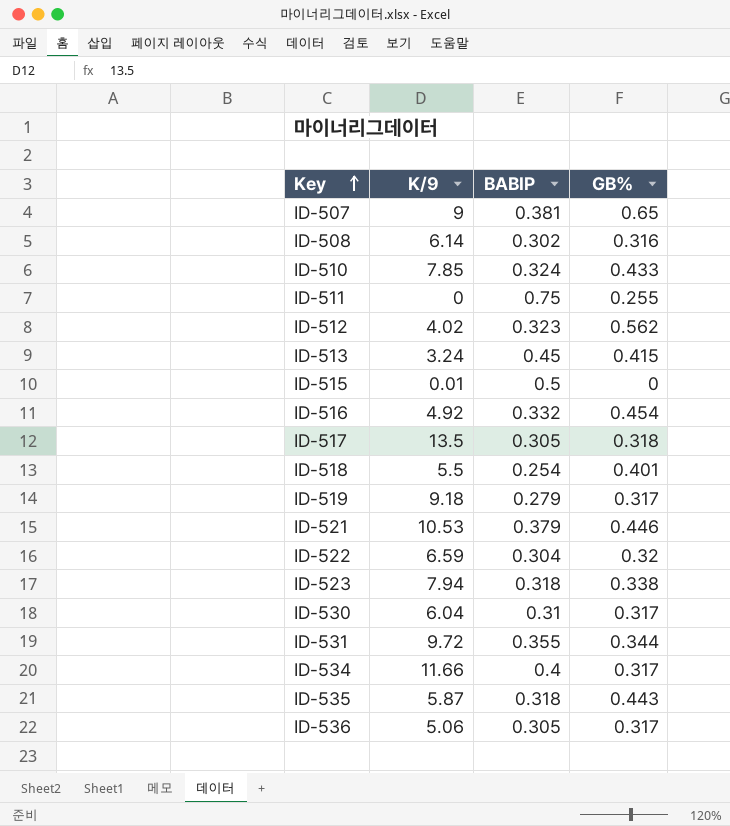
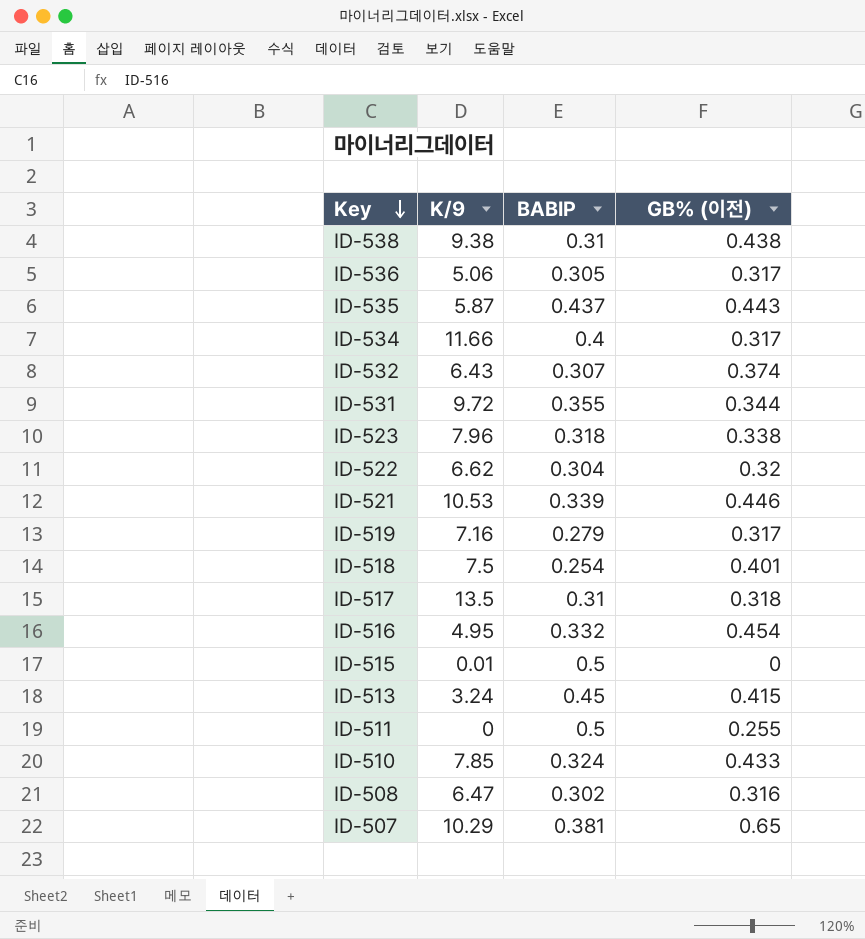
row order: Key ascending -> Key descending
column name: GB% -> GB% (이전)
row ID-512: 4.02 | 0.323 | 0.562 -> none
row ID-530: 6.04 | 0.31 | 0.317 -> none
row ID-538: none -> 9.38 | 0.31 | 0.438
ID-535 | BABIP: 0.318 -> 0.437
row ID-532: none -> 6.43 | 0.307 | 0.374
ID-523 | K/9: 7.94 -> 7.96
ID-522 | K/9: 6.59 -> 6.62
ID-521 | BABIP: 0.379 -> 0.339
ID-519 | K/9: 9.18 -> 7.16
ID-518 | K/9: 5.5 -> 7.5
ID-517 | BABIP: 0.305 -> 0.31
ID-516 | K/9: 4.92 -> 4.95
ID-511 | BABIP: 0.75 -> 0.5
ID-508 | K/9: 6.14 -> 6.47
ID-507 | K/9: 9 -> 10.29

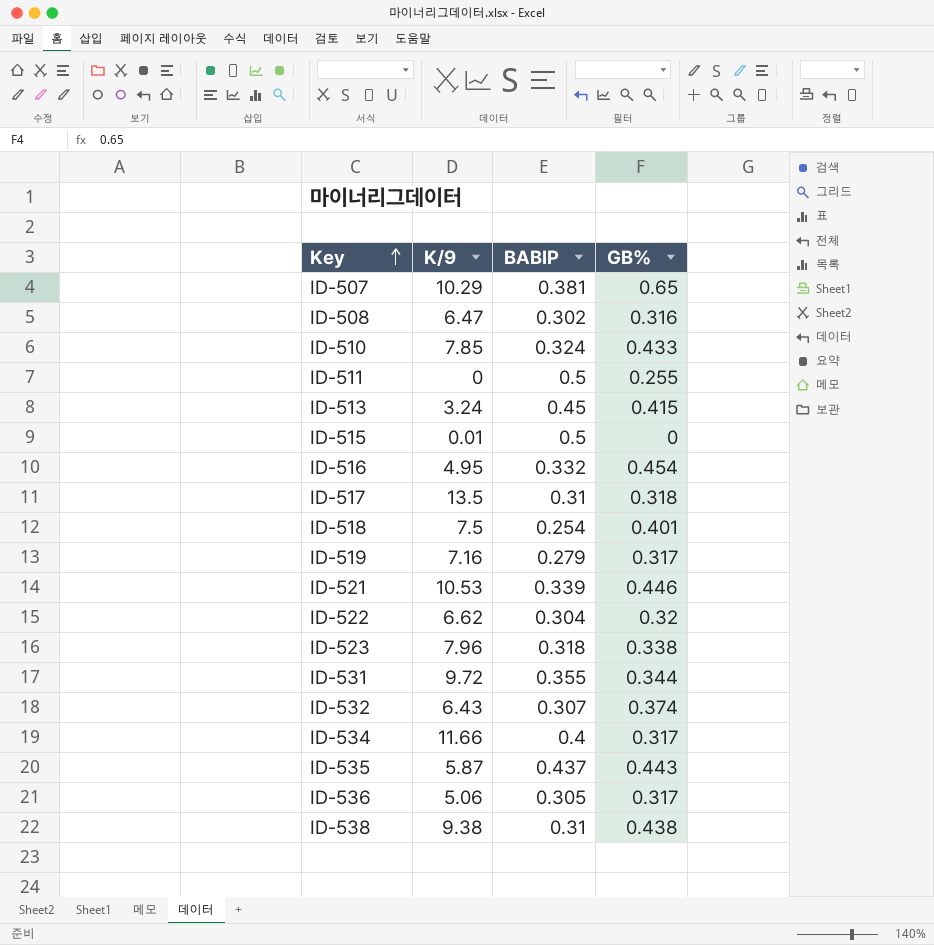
row order: Key descending -> Key ascending
column name: GB% (이전) -> GB%

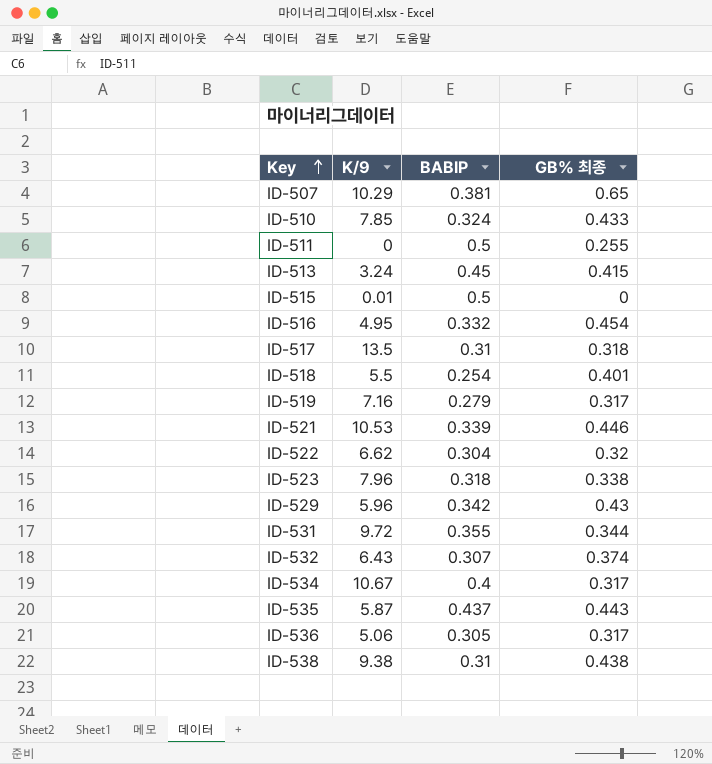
column name: GB% -> GB% 최종
row ID-508: 6.47 | 0.302 | 0.316 -> none
ID-518 | K/9: 7.5 -> 5.5
row ID-529: none -> 5.96 | 0.342 | 0.43
ID-534 | K/9: 11.66 -> 10.67

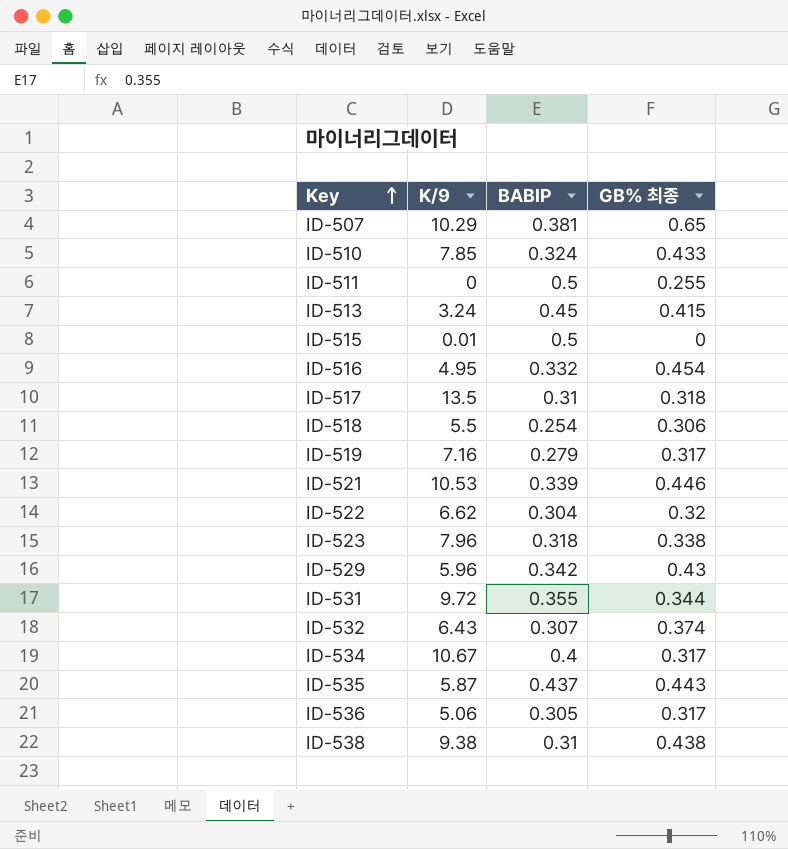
ID-518 | GB% 최종: 0.401 -> 0.306

